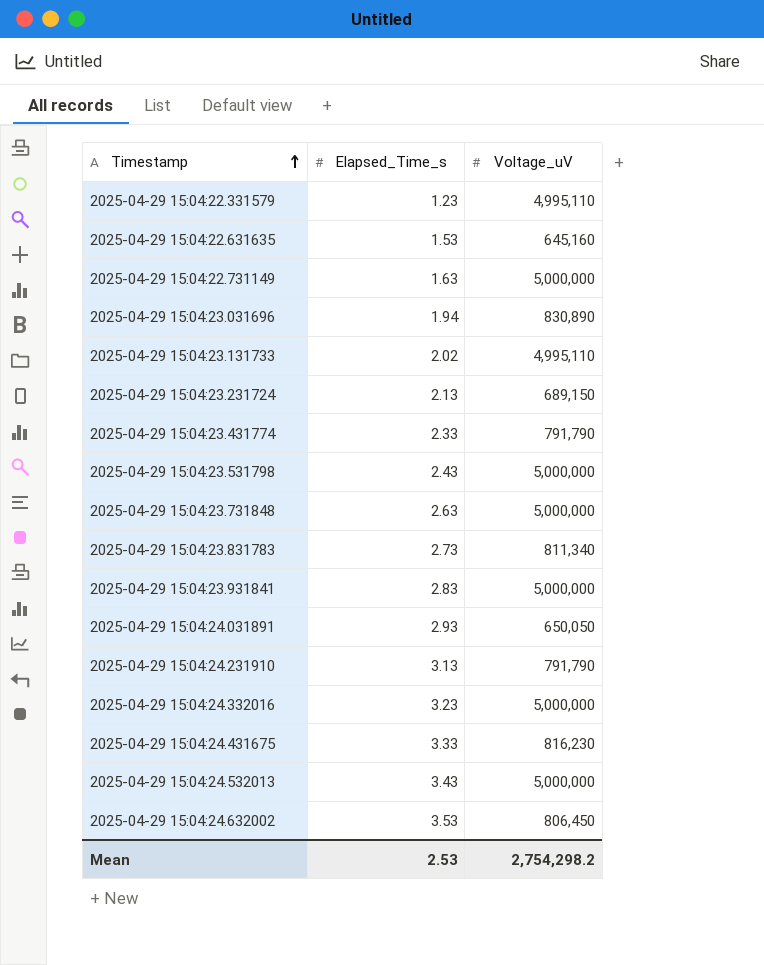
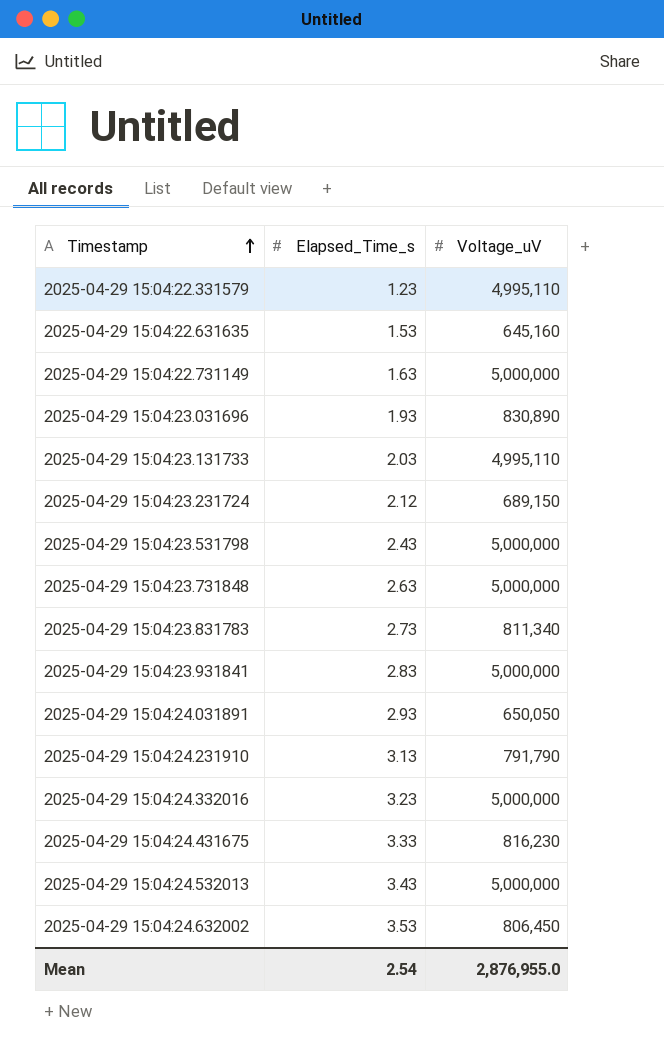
row 2025-04-29 15:04:23.431774: 2.33 | 791,790 -> none
2025-04-29 15:04:23.031696 | Elapsed_Time_s: 1.94 -> 1.93
2025-04-29 15:04:23.131733 | Elapsed_Time_s: 2.02 -> 2.03
2025-04-29 15:04:23.231724 | Elapsed_Time_s: 2.13 -> 2.12
Mean | Elapsed_Time_s: 2.53 -> 2.54
Mean | Voltage_uV: 2,754,298.2 -> 2,876,955.0

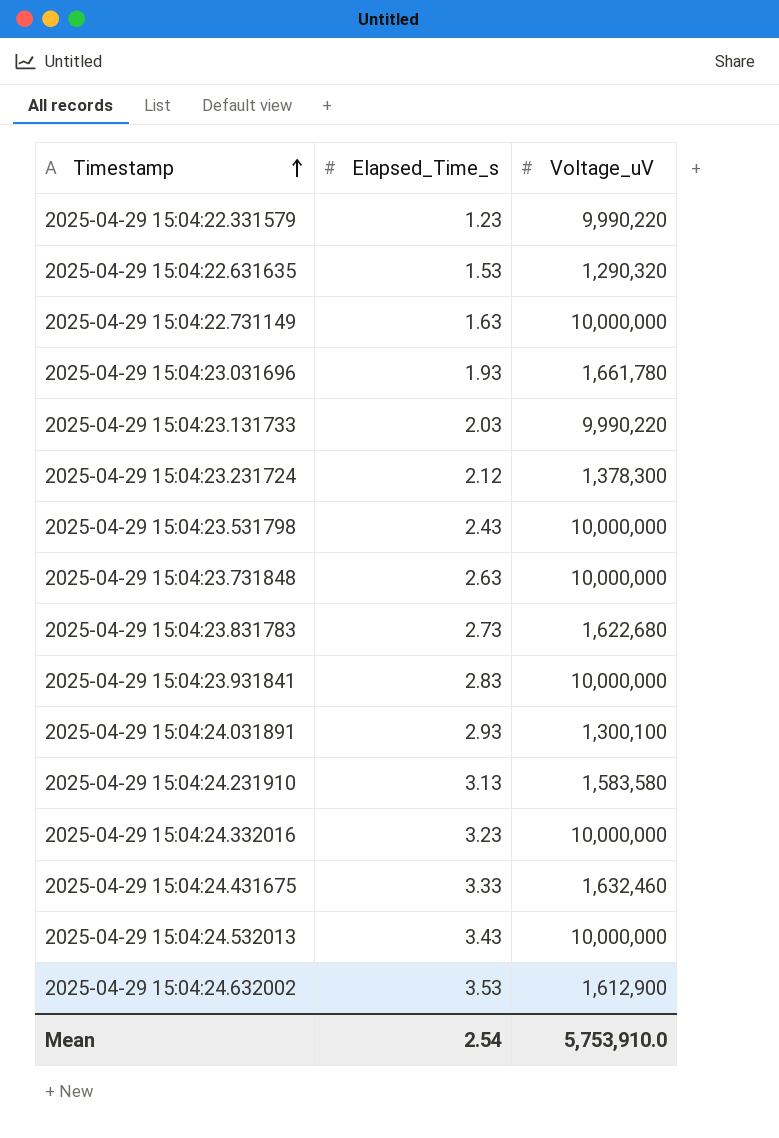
2025-04-29 15:04:22.331579 | Voltage_uV: 4,995,110 -> 9,990,220
2025-04-29 15:04:22.631635 | Voltage_uV: 645,160 -> 1,290,320
2025-04-29 15:04:22.731149 | Voltage_uV: 5,000,000 -> 10,000,000
2025-04-29 15:04:23.031696 | Voltage_uV: 830,890 -> 1,661,780
2025-04-29 15:04:23.131733 | Voltage_uV: 4,995,110 -> 9,990,220
2025-04-29 15:04:23.231724 | Voltage_uV: 689,150 -> 1,378,300
2025-04-29 15:04:23.531798 | Voltage_uV: 5,000,000 -> 10,000,000
2025-04-29 15:04:23.731848 | Voltage_uV: 5,000,000 -> 10,000,000
2025-04-29 15:04:23.831783 | Voltage_uV: 811,340 -> 1,622,680
2025-04-29 15:04:23.931841 | Voltage_uV: 5,000,000 -> 10,000,000
2025-04-29 15:04:24.031891 | Voltage_uV: 650,050 -> 1,300,100
2025-04-29 15:04:24.231910 | Voltage_uV: 791,790 -> 1,583,580
2025-04-29 15:04:24.332016 | Voltage_uV: 5,000,000 -> 10,000,000
2025-04-29 15:04:24.431675 | Voltage_uV: 816,230 -> 1,632,460
2025-04-29 15:04:24.532013 | Voltage_uV: 5,000,000 -> 10,000,000
2025-04-29 15:04:24.632002 | Voltage_uV: 806,450 -> 1,612,900
Mean | Voltage_uV: 2,876,955.0 -> 5,753,910.0

